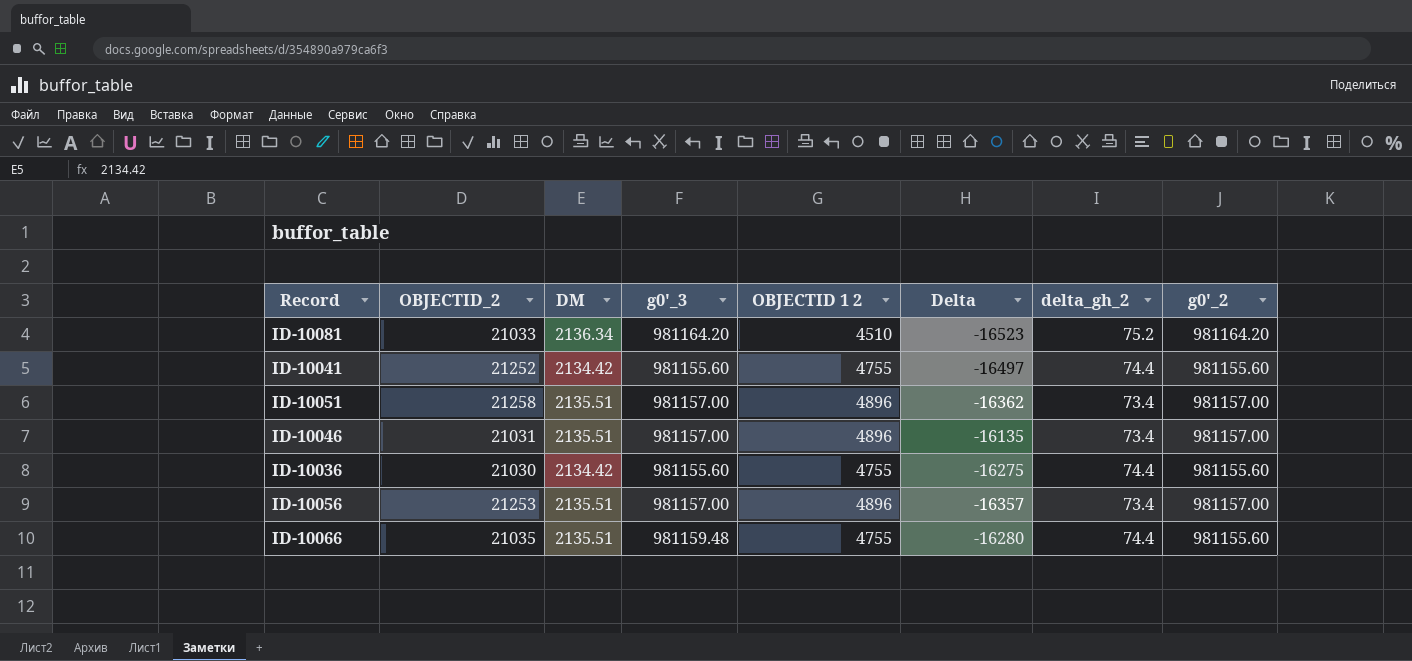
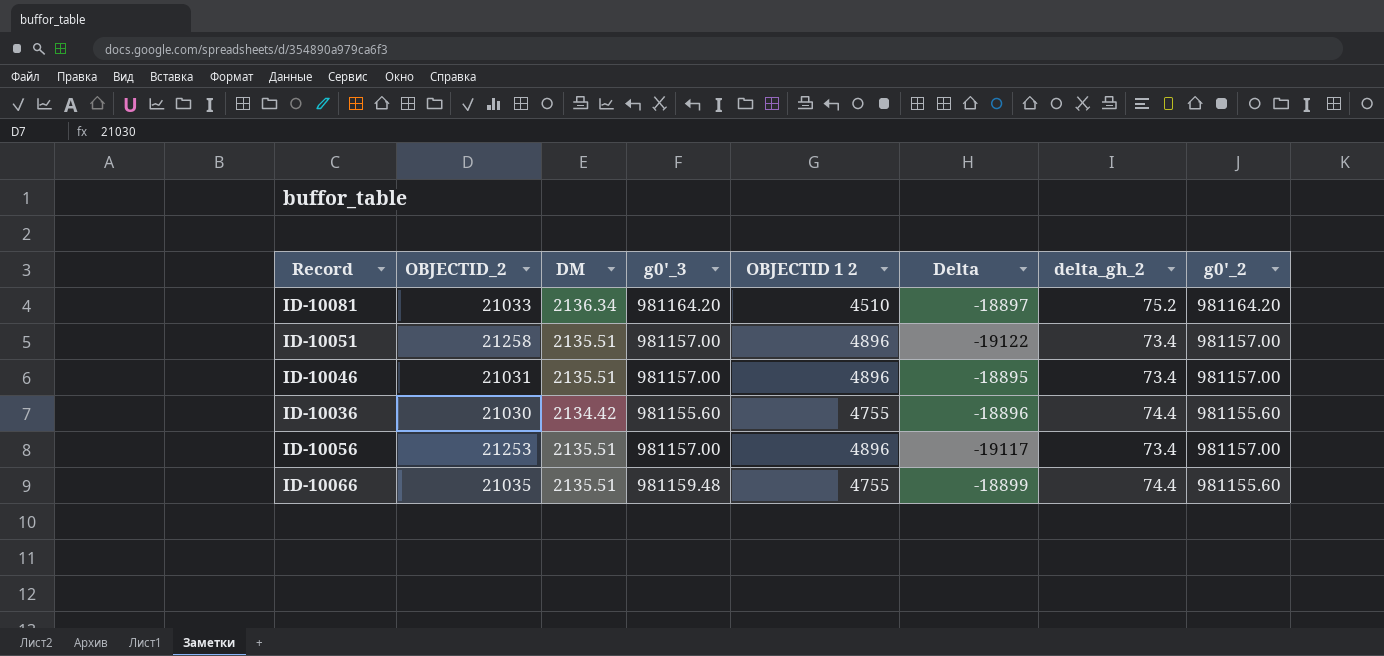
column Delta | formula: [OBJECTID 1 2] - [OBJECTID_2] -> [DM] - [OBJECTID_2]
row ID-10041: 21252 | 2134.42 | 981155.60 | 4755 | -16497 | 74.4 | 981155.60 -> none

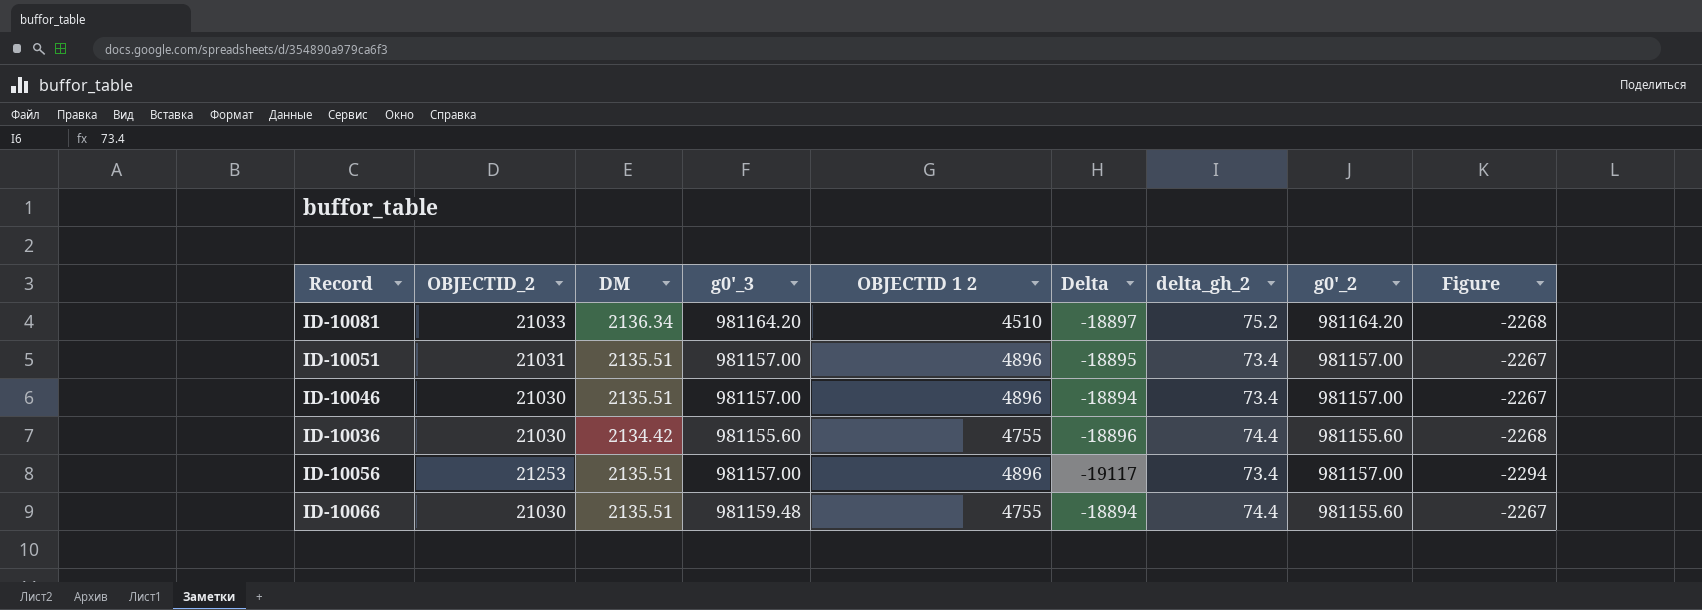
column Figure | formula: none -> [Delta] * 0.12
ID-10051 | OBJECTID_2: 21258 -> 21031
ID-10051 | Delta: -19122 -> -18895
ID-10046 | OBJECTID_2: 21031 -> 21030
ID-10046 | Delta: -18895 -> -18894
ID-10066 | OBJECTID_2: 21035 -> 21030
ID-10066 | Delta: -18899 -> -18894

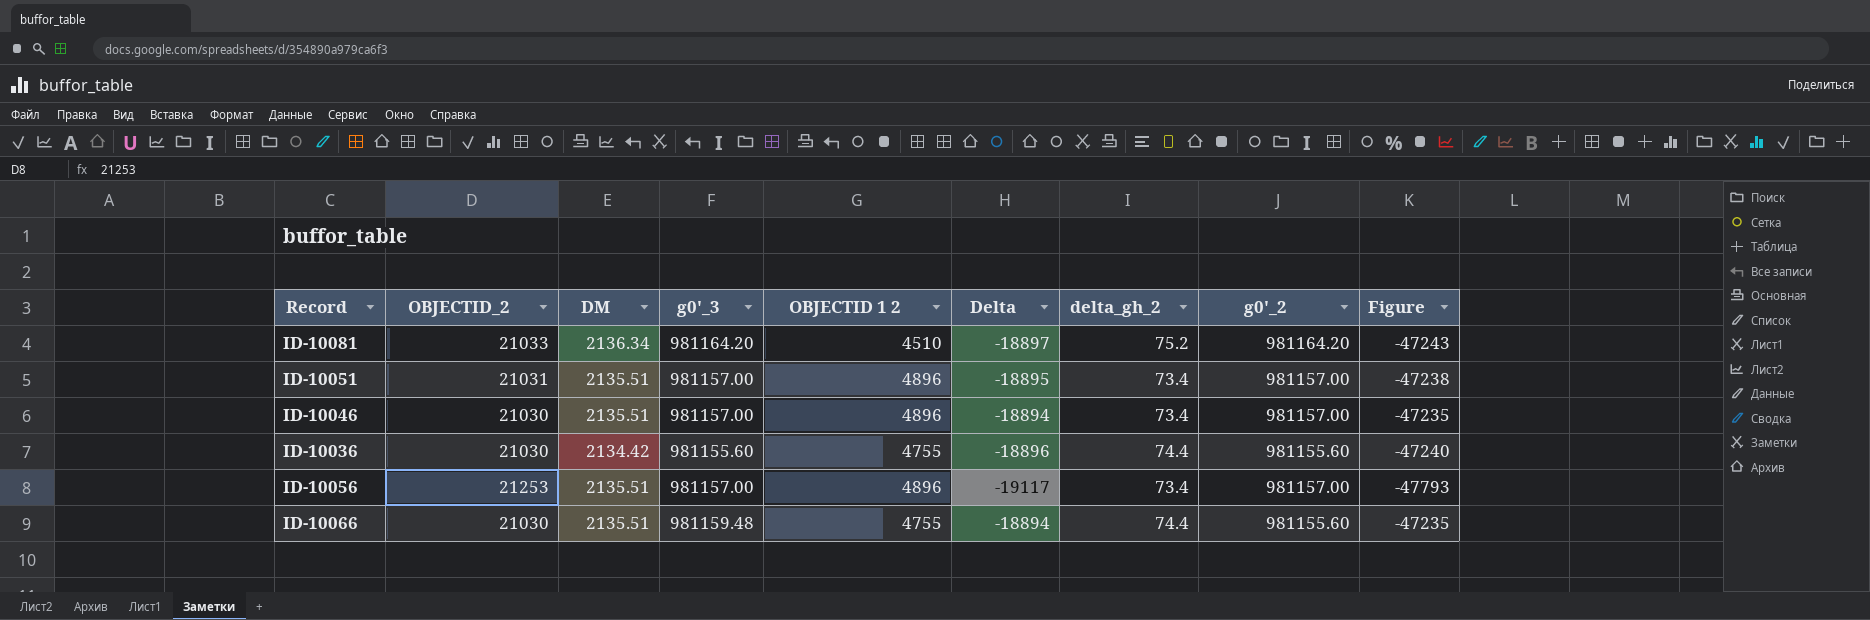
column Figure | formula: [Delta] * 0.12 -> [Delta] * 2.5

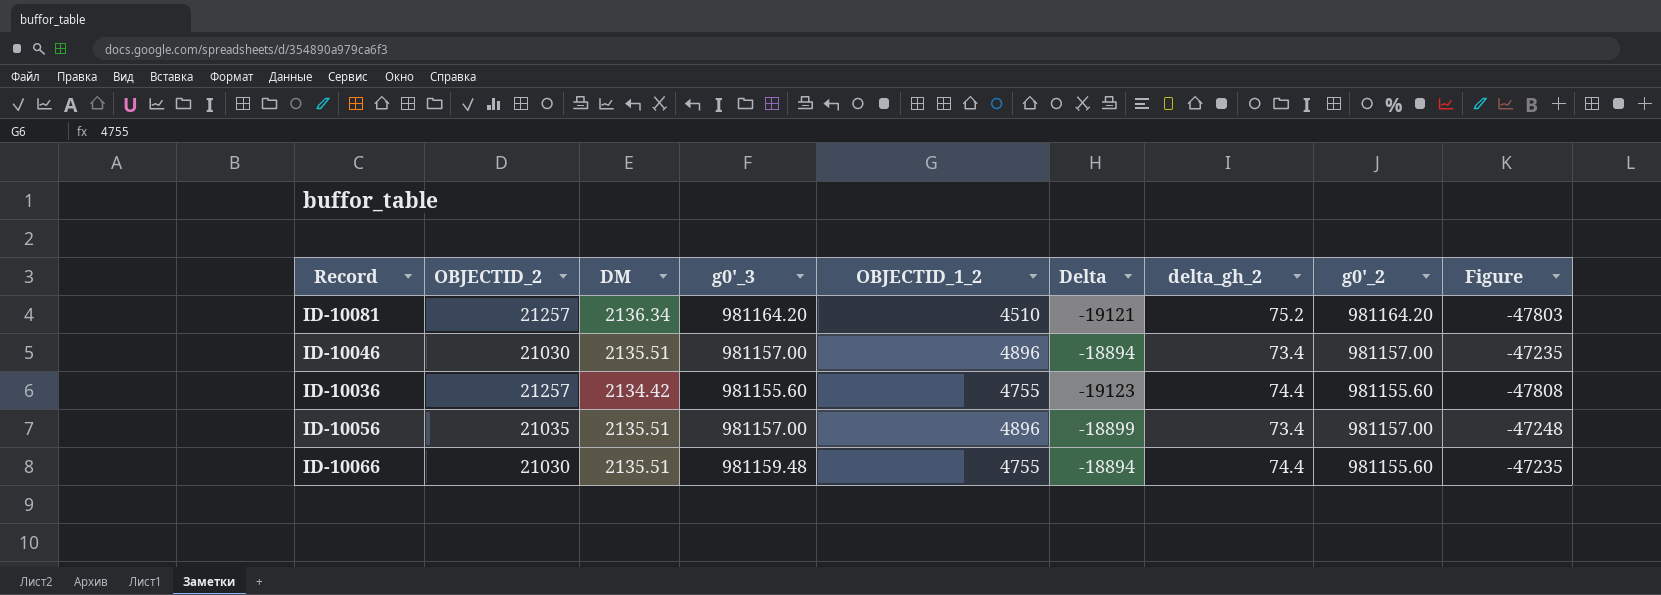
column name: OBJECTID 1 2 -> OBJECTID_1_2
row ID-10051: 21031 | 2135.51 | 981157.00 | 4896 | -18895 | 73.4 | 981157.00 | -47238 -> none
ID-10081 | OBJECTID_2: 21033 -> 21257
ID-10081 | Delta: -18897 -> -19121
ID-10081 | Figure: -47243 -> -47803
ID-10036 | OBJECTID_2: 21030 -> 21257
ID-10036 | Delta: -18896 -> -19123
ID-10036 | Figure: -47240 -> -47808
ID-10056 | OBJECTID_2: 21253 -> 21035
ID-10056 | Delta: -19117 -> -18899
ID-10056 | Figure: -47793 -> -47248

